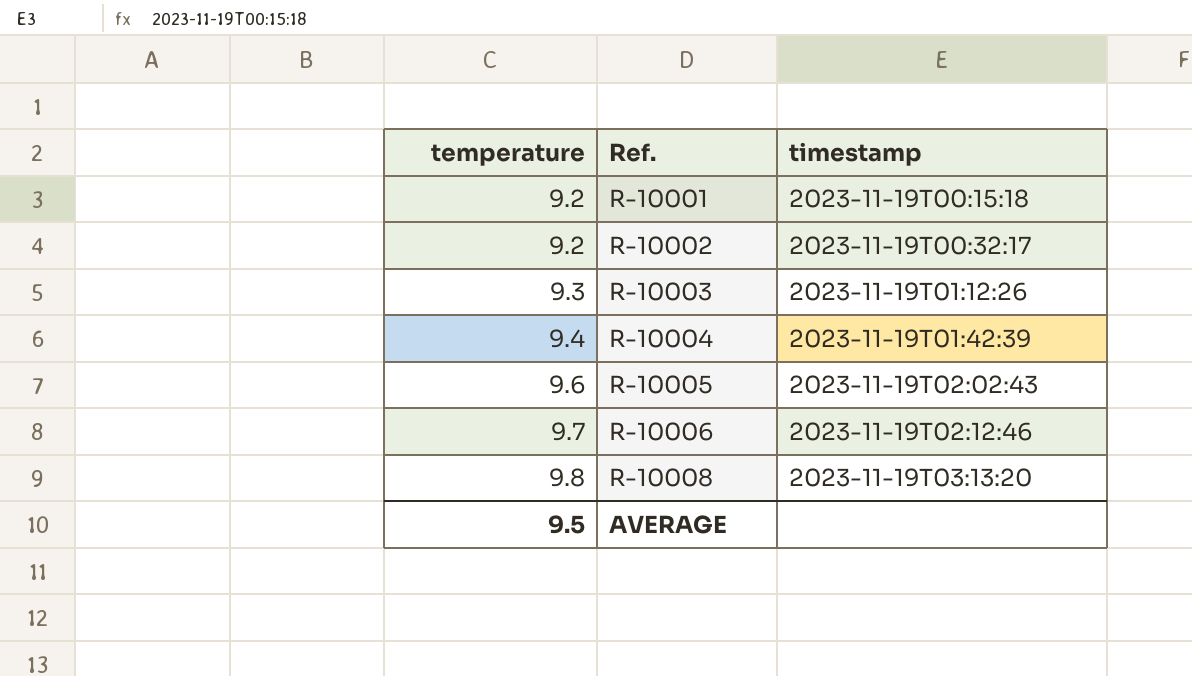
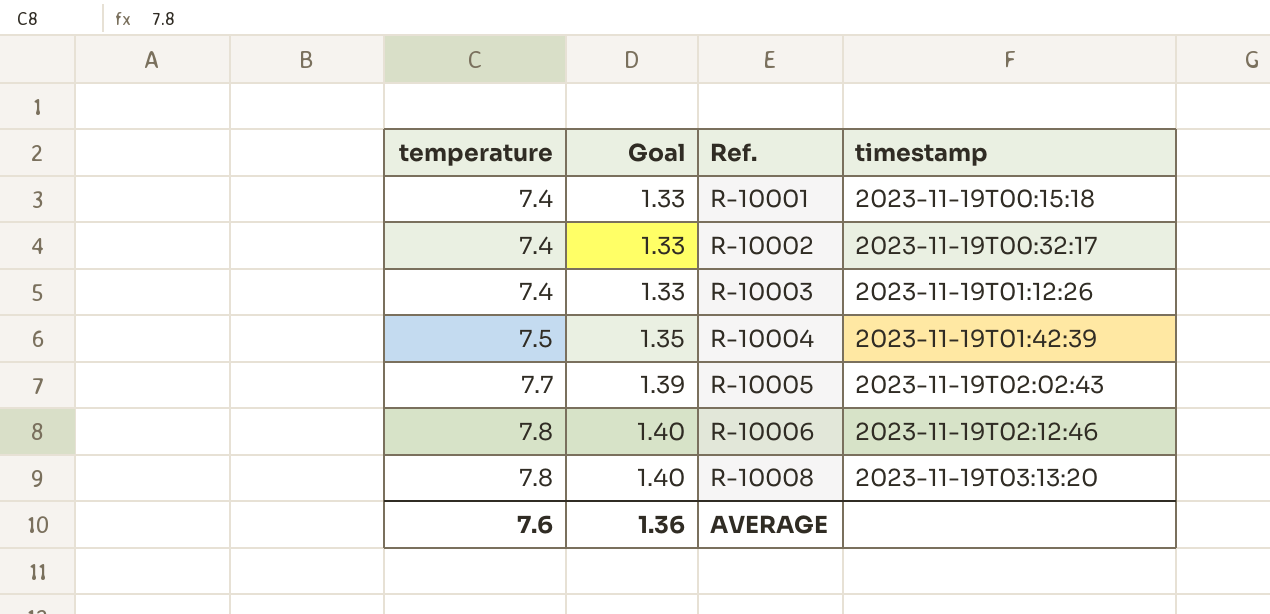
column Goal | formula: none -> [temperature] * 0.18
R-10001 | temperature: 9.2 -> 7.4
R-10002 | temperature: 9.2 -> 7.4
R-10003 | temperature: 9.3 -> 7.4
R-10004 | temperature: 9.4 -> 7.5
R-10005 | temperature: 9.6 -> 7.7
R-10006 | temperature: 9.7 -> 7.8
R-10008 | temperature: 9.8 -> 7.8
AVERAGE | temperature: 9.5 -> 7.6

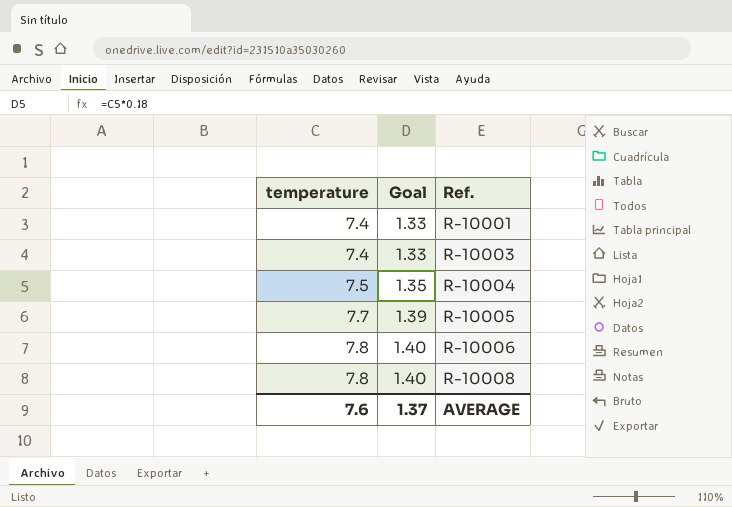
column timestamp | position: 4 -> none
row R-10002: 7.4 | 1.33 | 2023-11-19T00:32:17 -> none
AVERAGE | Goal: 1.36 -> 1.37

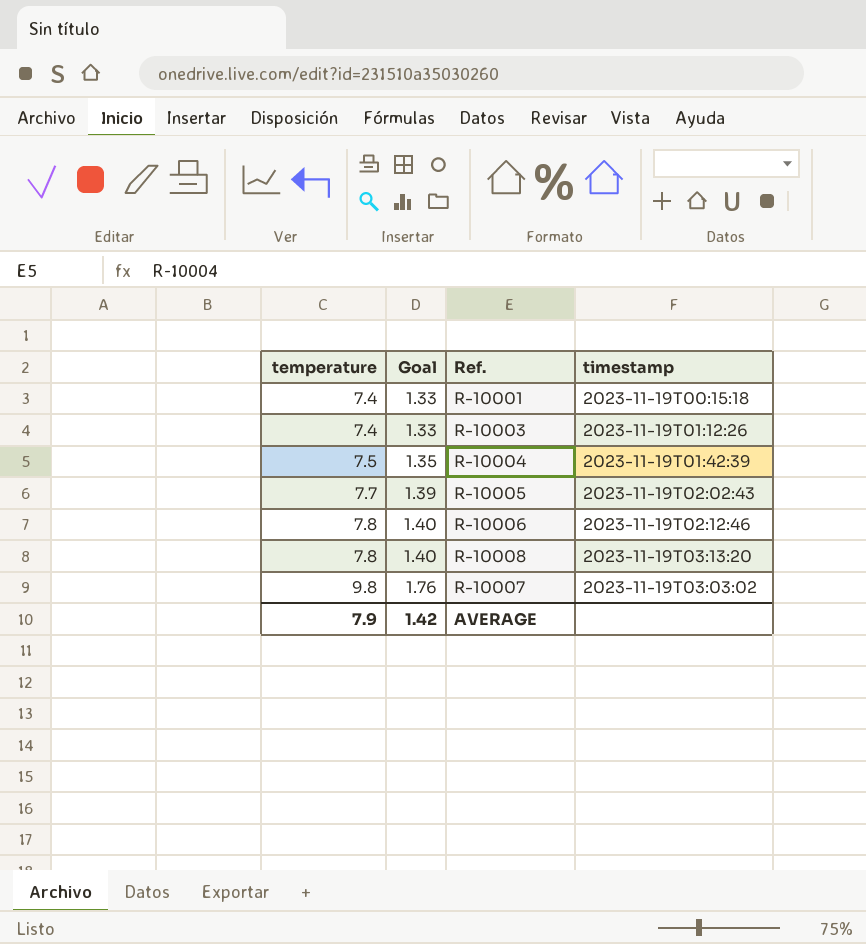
column timestamp | position: none -> 4
row R-10007: none -> 9.8 | 1.76 | 2023-11-19T03:03:02
AVERAGE | temperature: 7.6 -> 7.9
AVERAGE | Goal: 1.37 -> 1.42

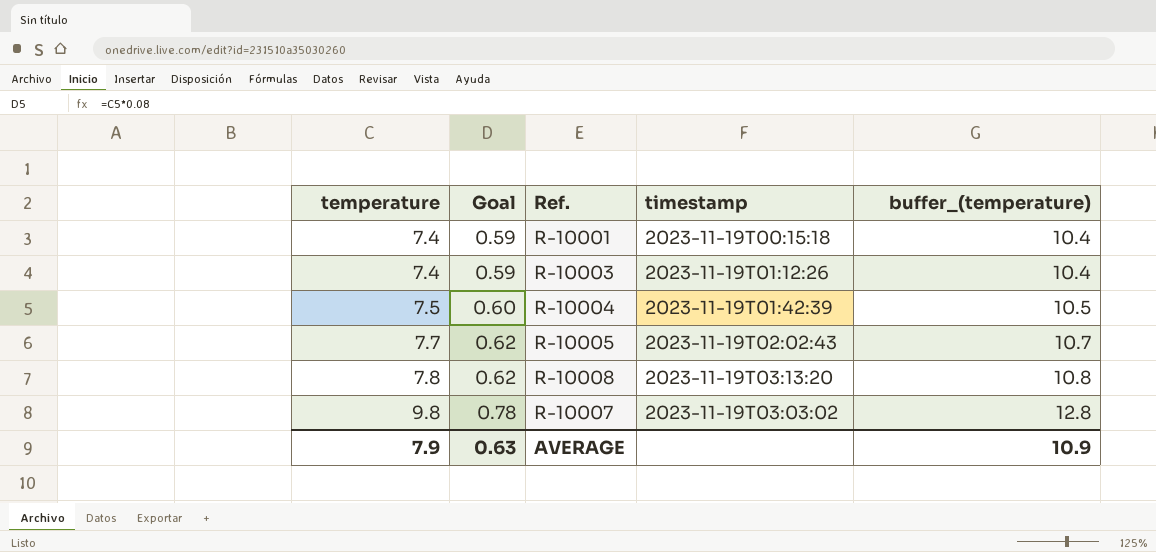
column Goal | formula: [temperature] * 0.18 -> [temperature] * 0.08
column buffer_(temperature) | formula: none -> [temperature] + 3
row R-10006: 7.8 | 1.40 | 2023-11-19T02:12:46 -> none
AVERAGE | Goal: 1.42 -> 0.63

